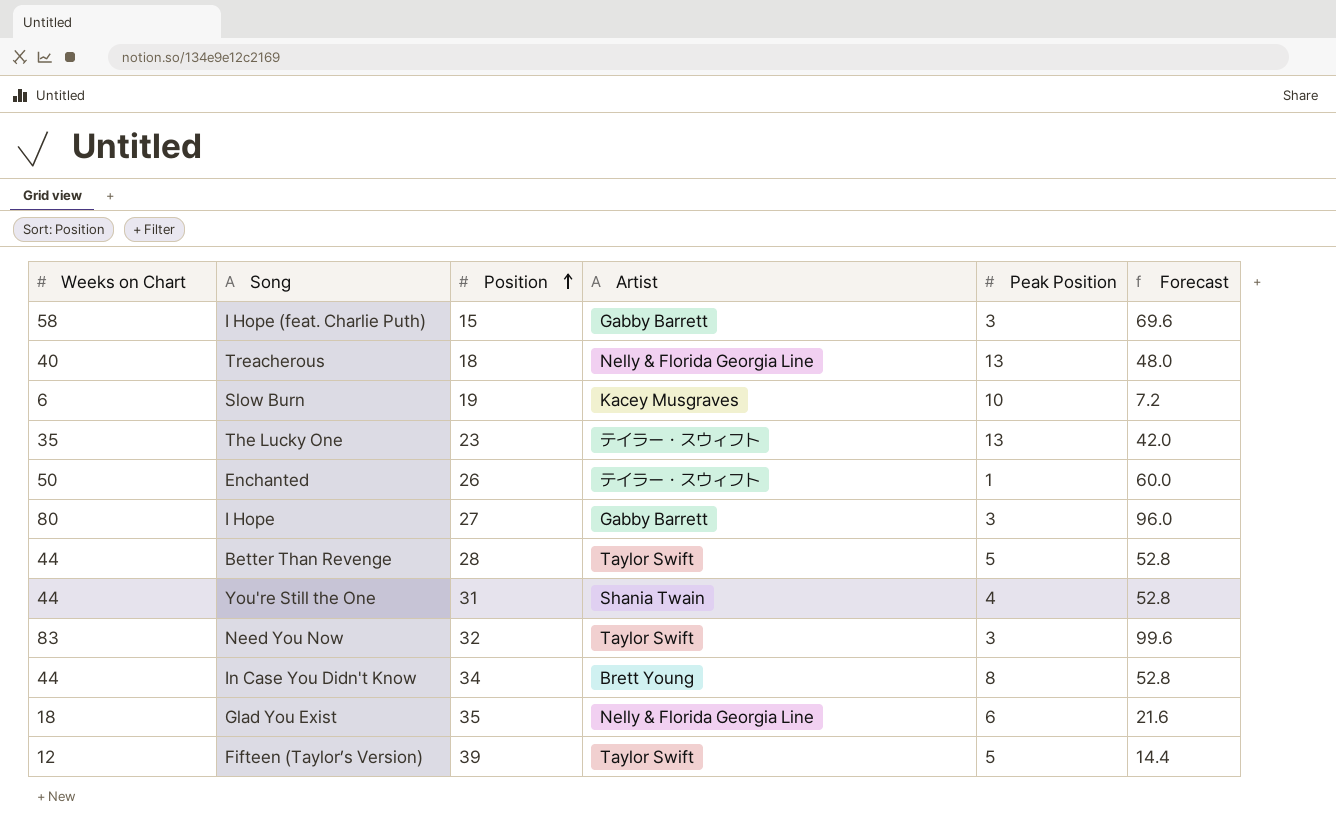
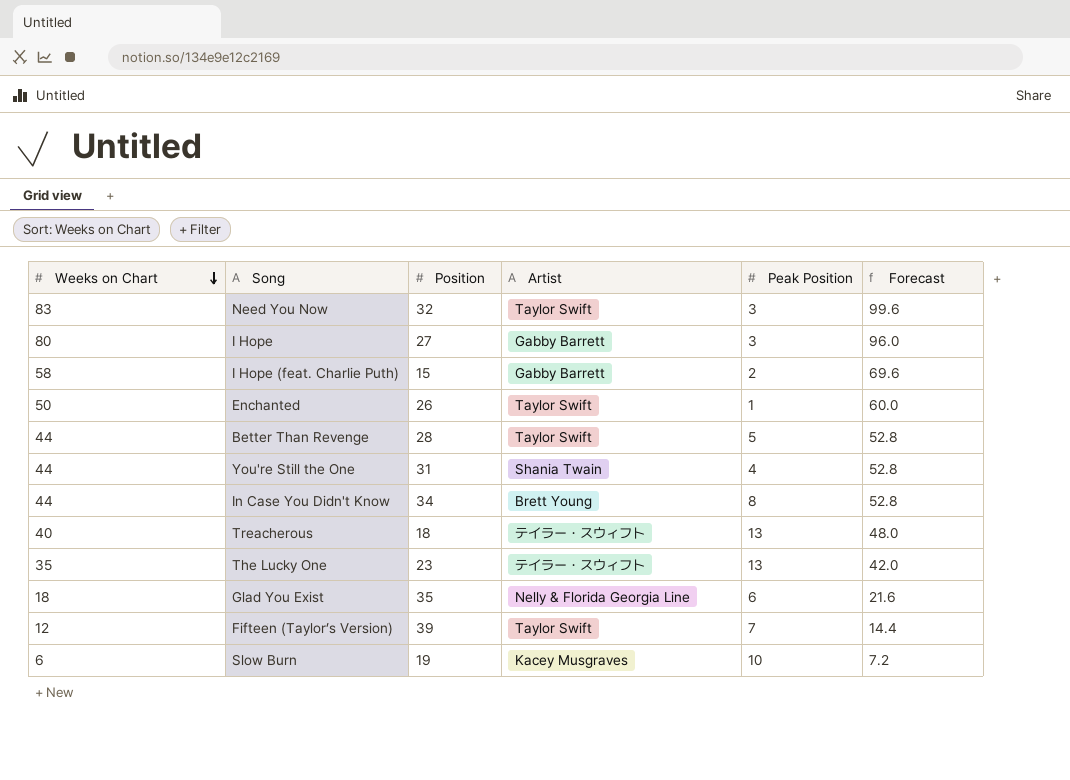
row order: Position ascending -> Weeks on Chart descending
I Hope (feat. Charlie Puth) | Peak Position: 3 -> 2
Enchanted | Artist: テイラー・スウィフト -> Taylor Swift
Treacherous | Artist: Nelly & Florida Georgia Line -> テイラー・スウィフト
Fifteen (Taylor’s Version) | Peak Position: 5 -> 7

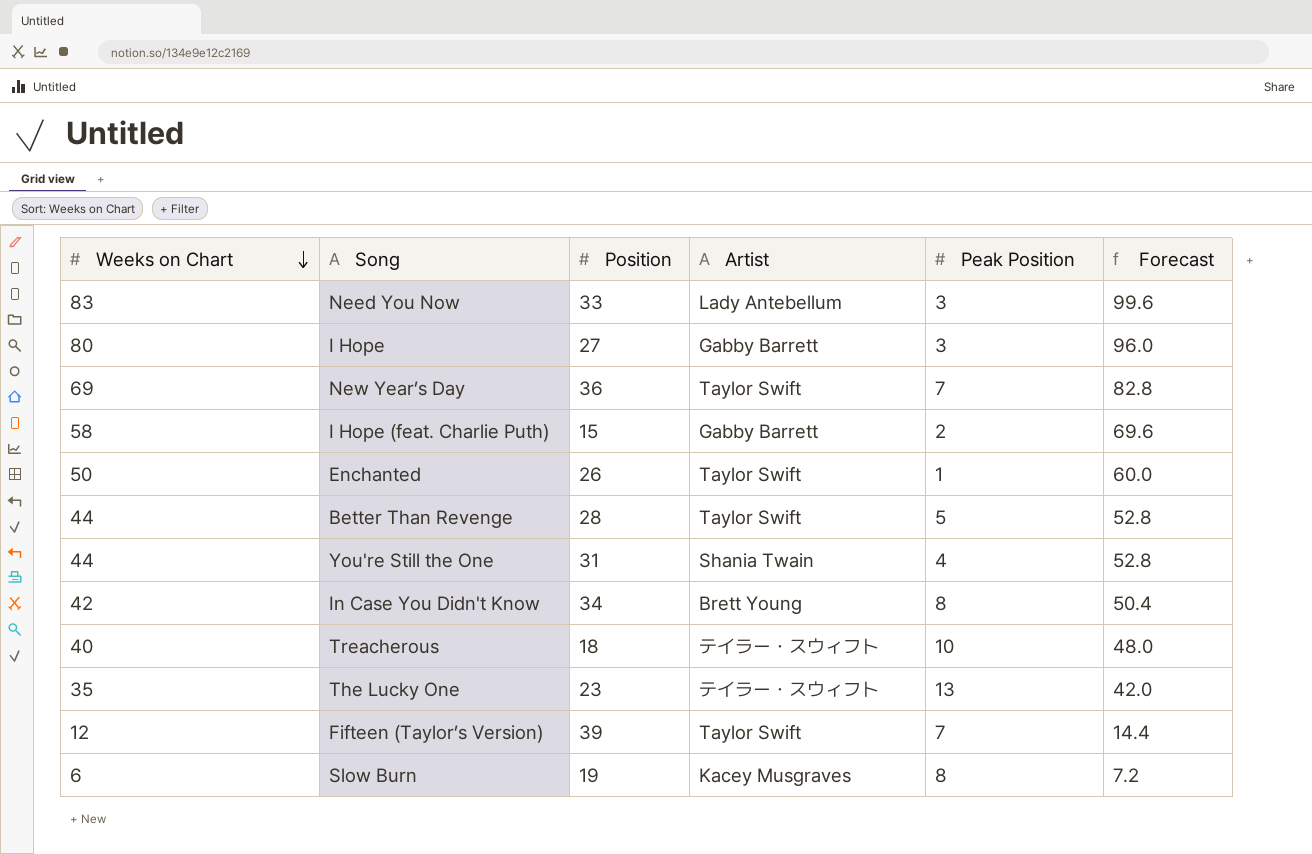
row Glad You Exist: 18 | 35 | Nelly & Florida Georgia Line | 6 | 21.6 -> none
Need You Now | Position: 32 -> 33
Need You Now | Artist: Taylor Swift -> Lady Antebellum
row New Year’s Day: none -> 69 | 36 | Taylor Swift | 7 | 82.8
In Case You Didn't Know | Weeks on Chart: 44 -> 42
In Case You Didn't Know | Forecast: 52.8 -> 50.4
Treacherous | Peak Position: 13 -> 10
Slow Burn | Peak Position: 10 -> 8

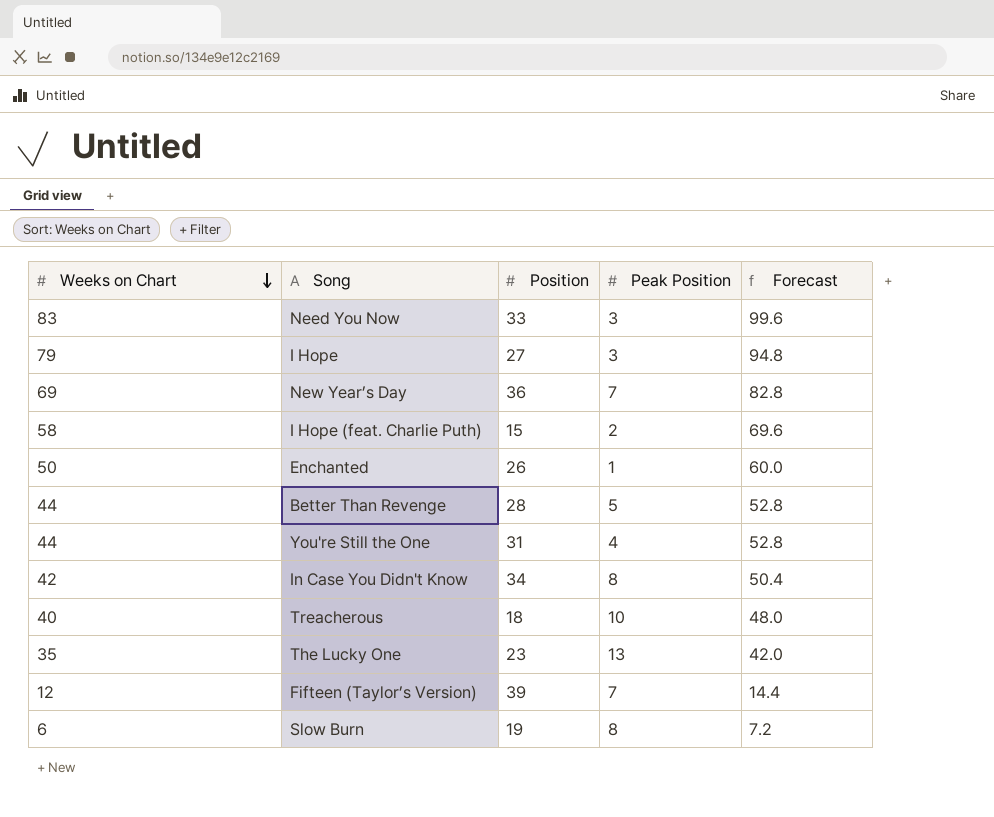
column Artist | position: 4 -> none
I Hope | Weeks on Chart: 80 -> 79
I Hope | Forecast: 96.0 -> 94.8

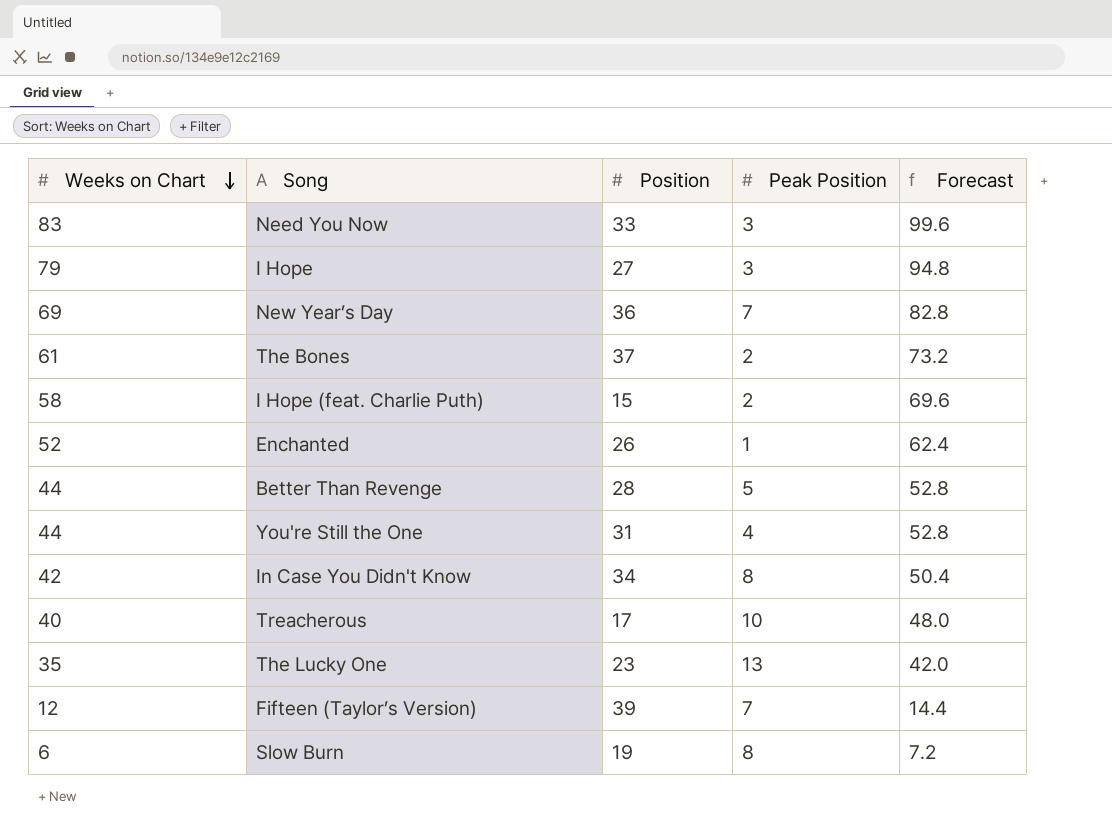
row The Bones: none -> 61 | 37 | 2 | 73.2
Enchanted | Weeks on Chart: 50 -> 52
Enchanted | Forecast: 60.0 -> 62.4
Treacherous | Position: 18 -> 17

